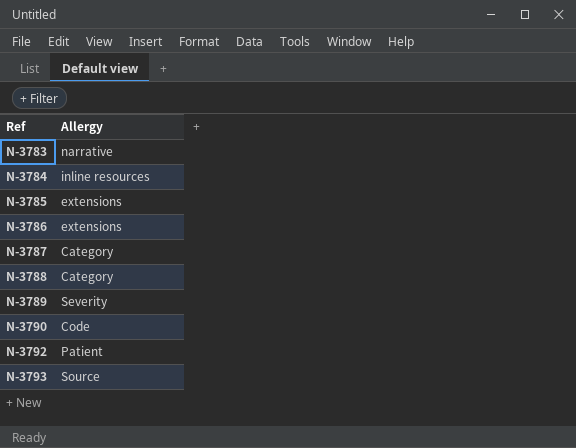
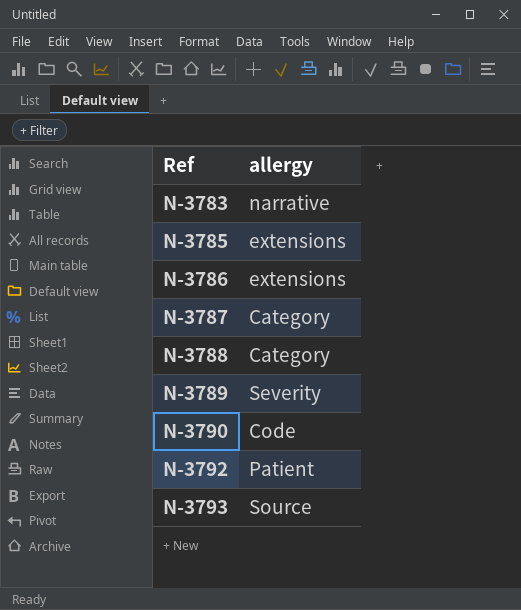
column name: Allergy -> allergy
row N-3784: inline resources -> none

